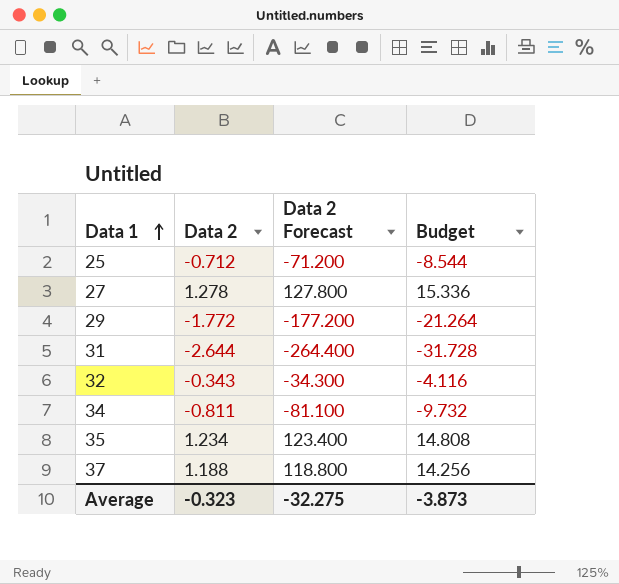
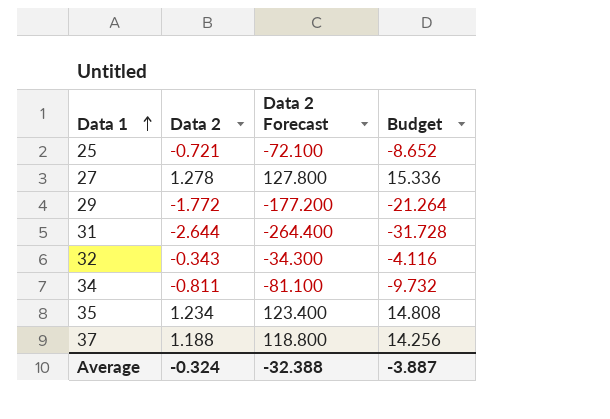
25 | Data 2: -0.712 -> -0.721
25 | Data 2 Forecast: -71.200 -> -72.100
25 | Budget: -8.544 -> -8.652
Average | Data 2: -0.323 -> -0.324
Average | Data 2 Forecast: -32.275 -> -32.388
Average | Budget: -3.873 -> -3.887

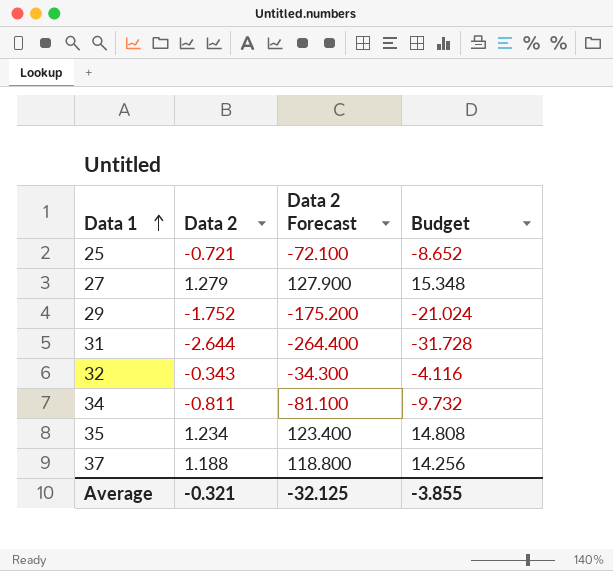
27 | Data 2: 1.278 -> 1.279
27 | Data 2 Forecast: 127.800 -> 127.900
27 | Budget: 15.336 -> 15.348
29 | Data 2: -1.772 -> -1.752
29 | Data 2 Forecast: -177.200 -> -175.200
29 | Budget: -21.264 -> -21.024
Average | Data 2: -0.324 -> -0.321
Average | Data 2 Forecast: -32.388 -> -32.125
Average | Budget: -3.887 -> -3.855

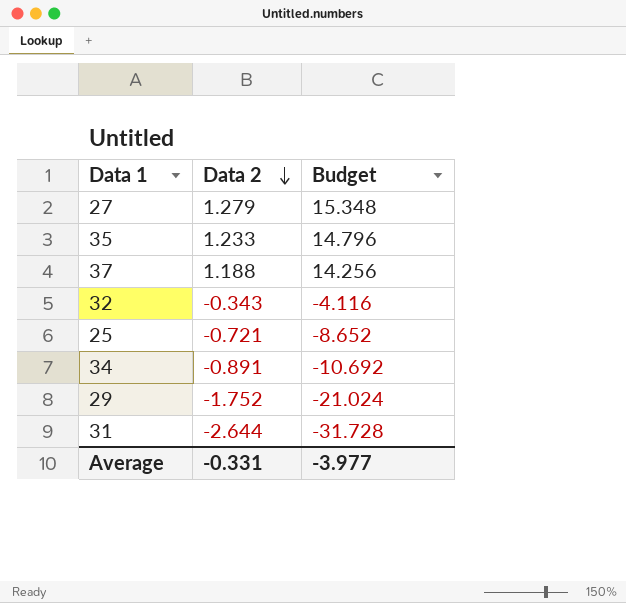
row order: Data 1 ascending -> Data 2 descending
column Data 2 Forecast | formula: [Data 2] * 100 -> none
35 | Data 2: 1.234 -> 1.233
35 | Budget: 14.808 -> 14.796
34 | Data 2: -0.811 -> -0.891
34 | Budget: -9.732 -> -10.692
Average | Data 2: -0.321 -> -0.331
Average | Budget: -3.855 -> -3.977

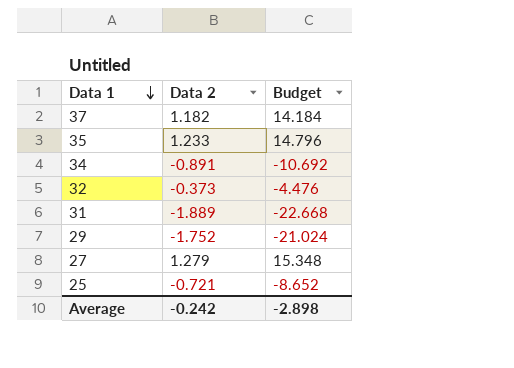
row order: Data 2 descending -> Data 1 descending
37 | Data 2: 1.188 -> 1.182
37 | Budget: 14.256 -> 14.184
32 | Data 2: -0.343 -> -0.373
32 | Budget: -4.116 -> -4.476
31 | Data 2: -2.644 -> -1.889
31 | Budget: -31.728 -> -22.668
Average | Data 2: -0.331 -> -0.242
Average | Budget: -3.977 -> -2.898

